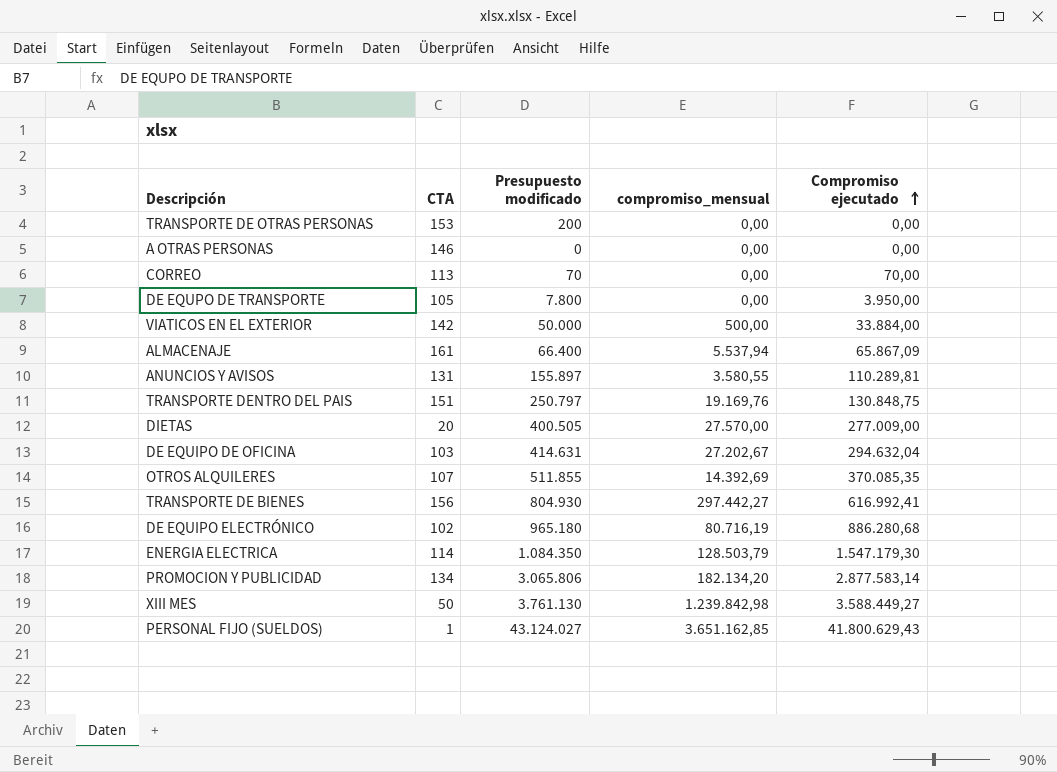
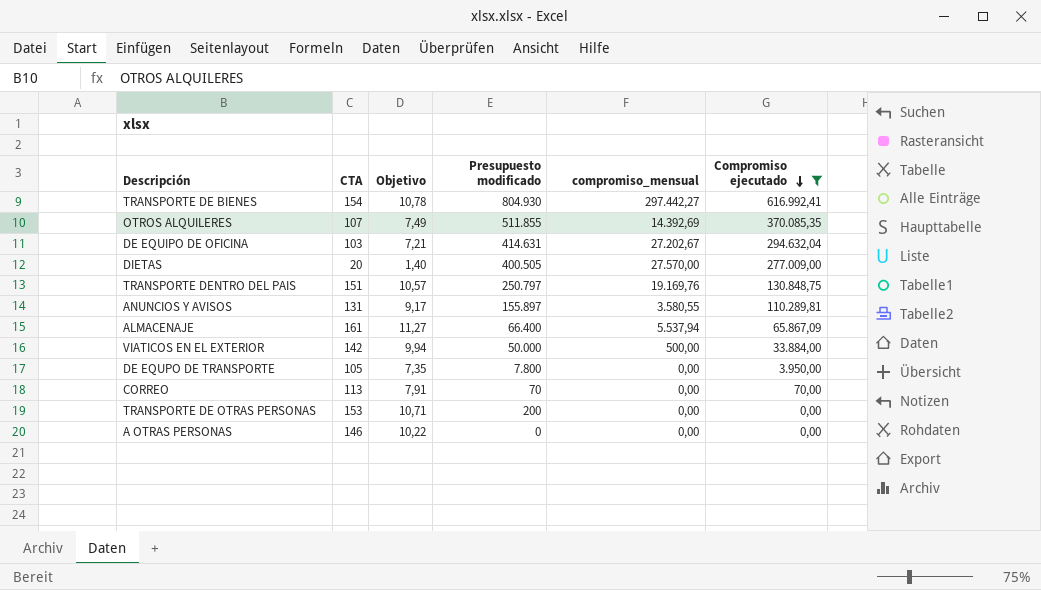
filter: none -> Compromiso ejecutado <= 616.992,41
row order: Compromiso ejecutado ascending -> Compromiso ejecutado descending
column Objetivo | formula: none -> [CTA] * 0,07
TRANSPORTE DE BIENES | CTA: 156 -> 154

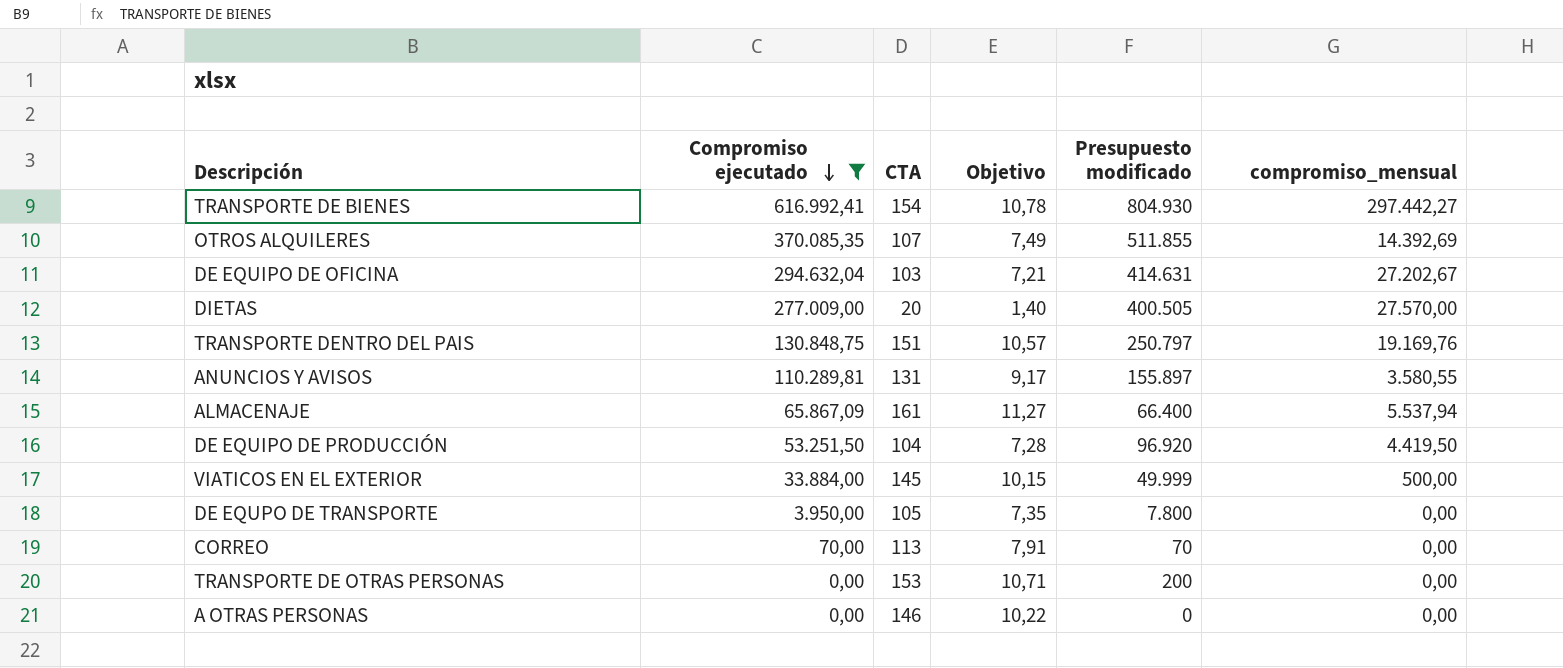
column Compromiso ejecutado | position: 6 -> 2
row DE EQUIPO DE PRODUCCIÓN: none -> 53.251,50 | 104 | 7,28 | 96.920 | 4.419,50
VIATICOS EN EL EXTERIOR | CTA: 142 -> 145
VIATICOS EN EL EXTERIOR | Objetivo: 9,94 -> 10,15
VIATICOS EN EL EXTERIOR | Presupuesto modificado: 50.000 -> 49.999

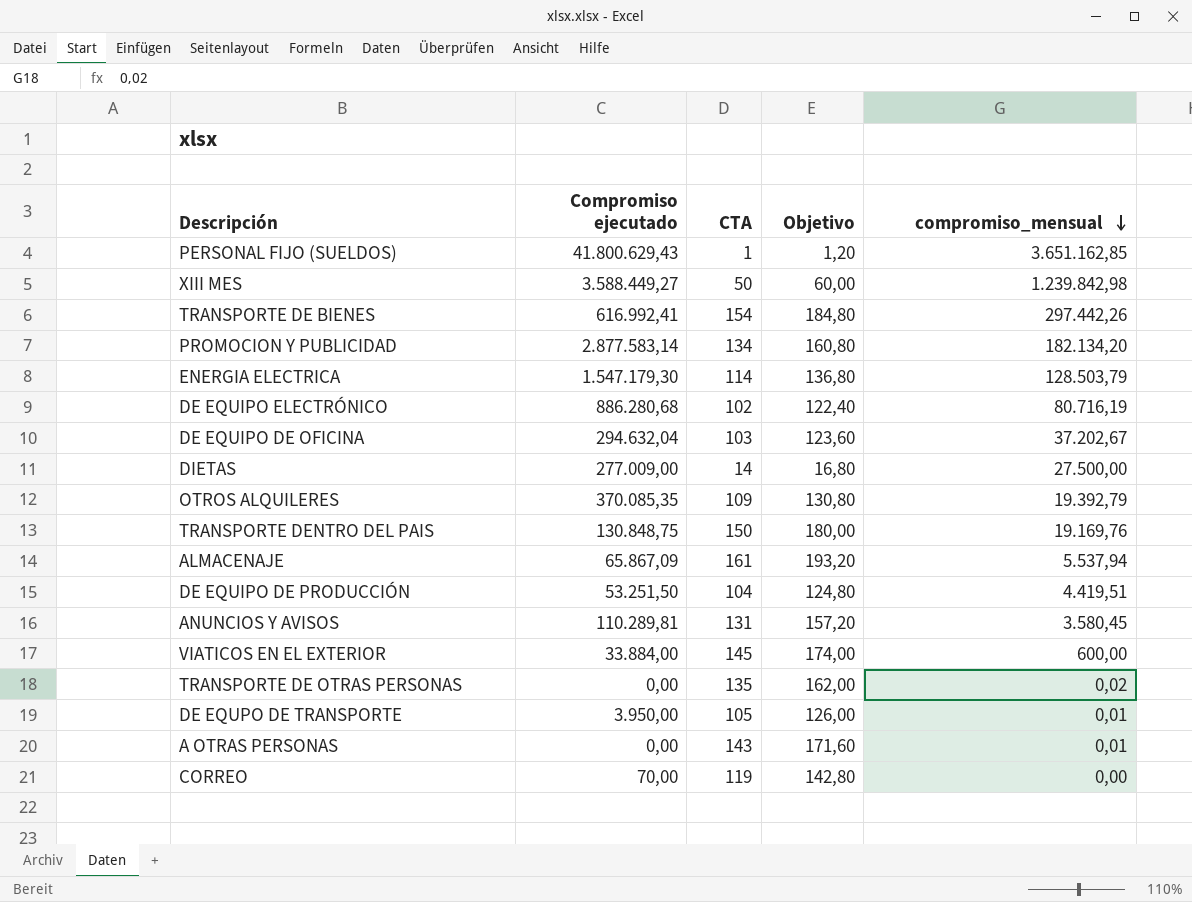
filter: Compromiso ejecutado <= 616.992,41 -> none
row order: Compromiso ejecutado descending -> compromiso_mensual descending
column Presupuesto modificado | position: 5 -> none
column Objetivo | formula: [CTA] * 0,07 -> [CTA] * 1,2
TRANSPORTE DE BIENES | compromiso_mensual: 297.442,27 -> 297.442,26
DE EQUIPO DE OFICINA | compromiso_mensual: 27.202,67 -> 37.202,67
DIETAS | CTA: 20 -> 14
DIETAS | compromiso_mensual: 27.570,00 -> 27.500,00
OTROS ALQUILERES | CTA: 107 -> 109
OTROS ALQUILERES | compromiso_mensual: 14.392,69 -> 19.392,79
TRANSPORTE DENTRO DEL PAIS | CTA: 151 -> 150
DE EQUIPO DE PRODUCCIÓN | compromiso_mensual: 4.419,50 -> 4.419,51
ANUNCIOS Y AVISOS | compromiso_mensual: 3.580,55 -> 3.580,45
VIATICOS EN EL EXTERIOR | compromiso_mensual: 500,00 -> 600,00
TRANSPORTE DE OTRAS PERSONAS | CTA: 153 -> 135
TRANSPORTE DE OTRAS PERSONAS | compromiso_mensual: 0,00 -> 0,02
DE EQUPO DE TRANSPORTE | compromiso_mensual: 0,00 -> 0,01
A OTRAS PERSONAS | CTA: 146 -> 143
A OTRAS PERSONAS | compromiso_mensual: 0,00 -> 0,01
CORREO | CTA: 113 -> 119

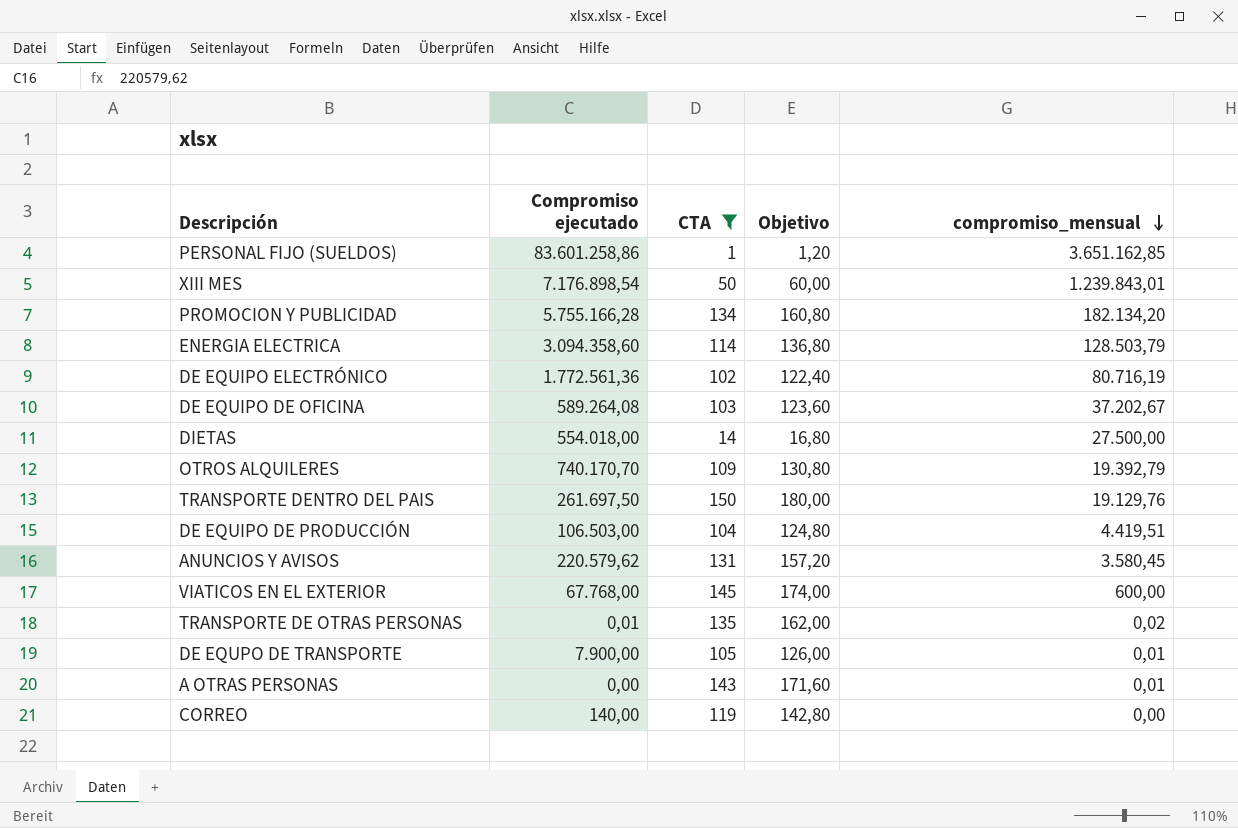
filter: none -> CTA <= 150
PERSONAL FIJO (SUELDOS) | Compromiso ejecutado: 41.800.629,43 -> 83.601.258,86
XIII MES | Compromiso ejecutado: 3.588.449,27 -> 7.176.898,54
XIII MES | compromiso_mensual: 1.239.842,98 -> 1.239.843,01
PROMOCION Y PUBLICIDAD | Compromiso ejecutado: 2.877.583,14 -> 5.755.166,28
ENERGIA ELECTRICA | Compromiso ejecutado: 1.547.179,30 -> 3.094.358,60
DE EQUIPO ELECTRÓNICO | Compromiso ejecutado: 886.280,68 -> 1.772.561,36
DE EQUIPO DE OFICINA | Compromiso ejecutado: 294.632,04 -> 589.264,08
DIETAS | Compromiso ejecutado: 277.009,00 -> 554.018,00
OTROS ALQUILERES | Compromiso ejecutado: 370.085,35 -> 740.170,70
TRANSPORTE DENTRO DEL PAIS | Compromiso ejecutado: 130.848,75 -> 261.697,50
TRANSPORTE DENTRO DEL PAIS | compromiso_mensual: 19.169,76 -> 19.129,76
DE EQUIPO DE PRODUCCIÓN | Compromiso ejecutado: 53.251,50 -> 106.503,00
ANUNCIOS Y AVISOS | Compromiso ejecutado: 110.289,81 -> 220.579,62
VIATICOS EN EL EXTERIOR | Compromiso ejecutado: 33.884,00 -> 67.768,00
TRANSPORTE DE OTRAS PERSONAS | Compromiso ejecutado: 0,00 -> 0,01
DE EQUPO DE TRANSPORTE | Compromiso ejecutado: 3.950,00 -> 7.900,00
CORREO | Compromiso ejecutado: 70,00 -> 140,00

